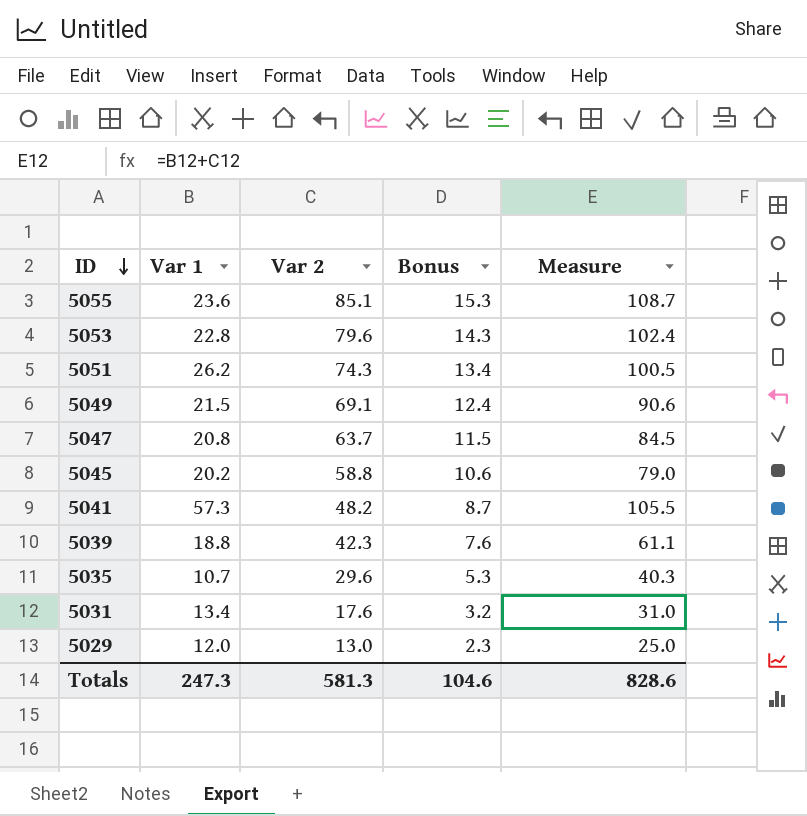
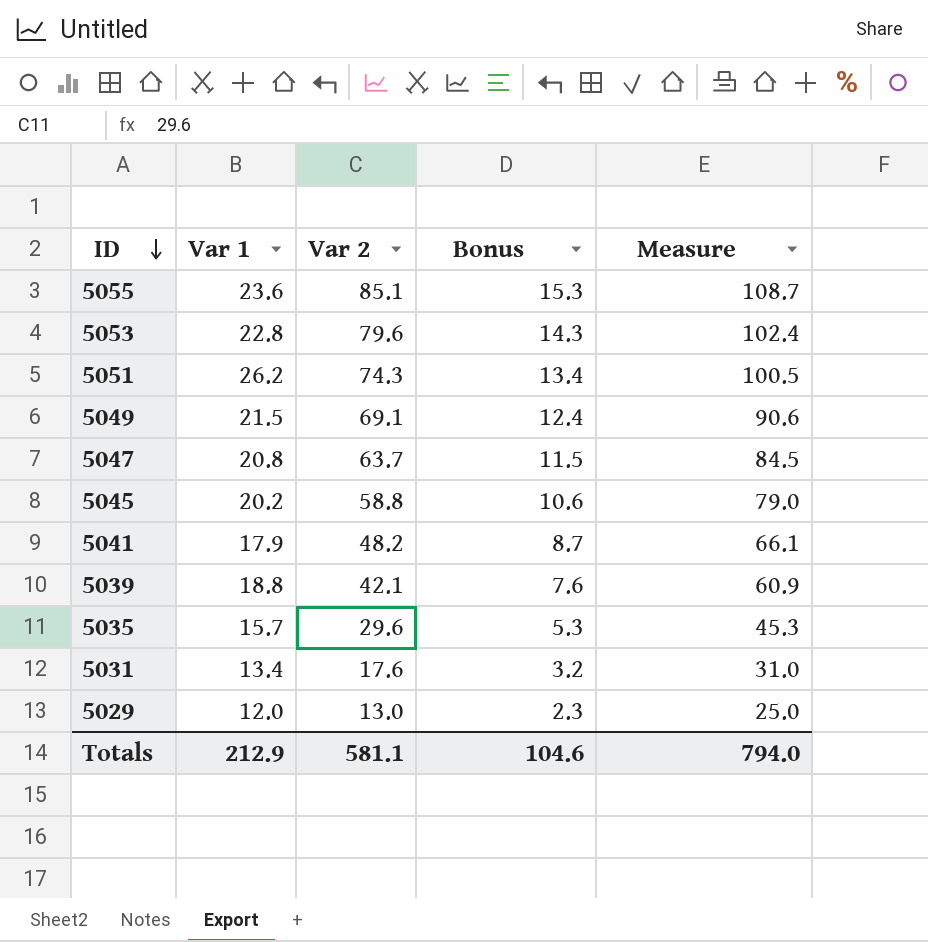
5041 | Var 1: 57.3 -> 17.9
5041 | Measure: 105.5 -> 66.1
5039 | Var 2: 42.3 -> 42.1
5039 | Measure: 61.1 -> 60.9
5035 | Var 1: 10.7 -> 15.7
5035 | Measure: 40.3 -> 45.3
Totals | Var 1: 247.3 -> 212.9
Totals | Var 2: 581.3 -> 581.1
Totals | Measure: 828.6 -> 794.0

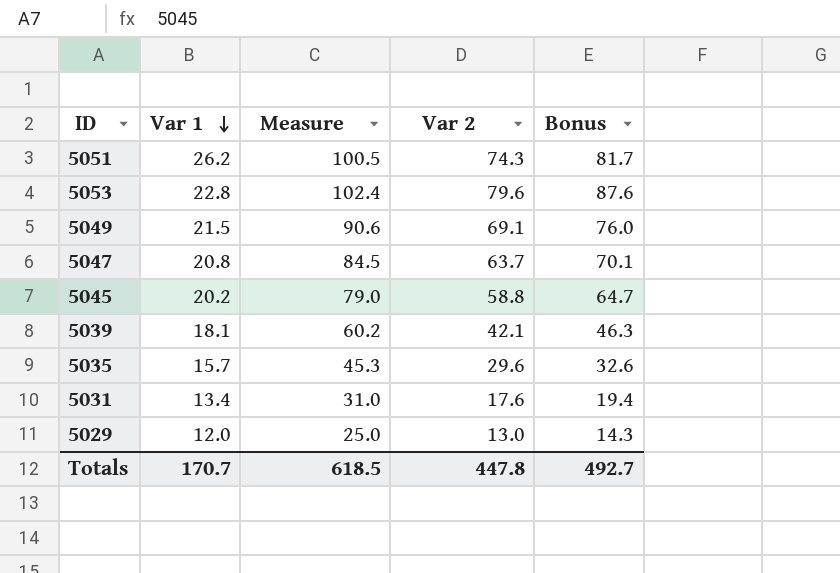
row order: ID descending -> Var 1 descending
column Measure | position: 5 -> 3
column Bonus | formula: [Var 2] * 0.18 -> [Var 2] * 1.1
row 5055: 23.6 | 85.1 | 15.3 | 108.7 -> none
row 5041: 17.9 | 48.2 | 8.7 | 66.1 -> none
5039 | Var 1: 18.8 -> 18.1
5039 | Measure: 60.9 -> 60.2
Totals | Var 1: 212.9 -> 170.7
Totals | Measure: 794.0 -> 618.5
Totals | Var 2: 581.1 -> 447.8
Totals | Bonus: 104.6 -> 492.7

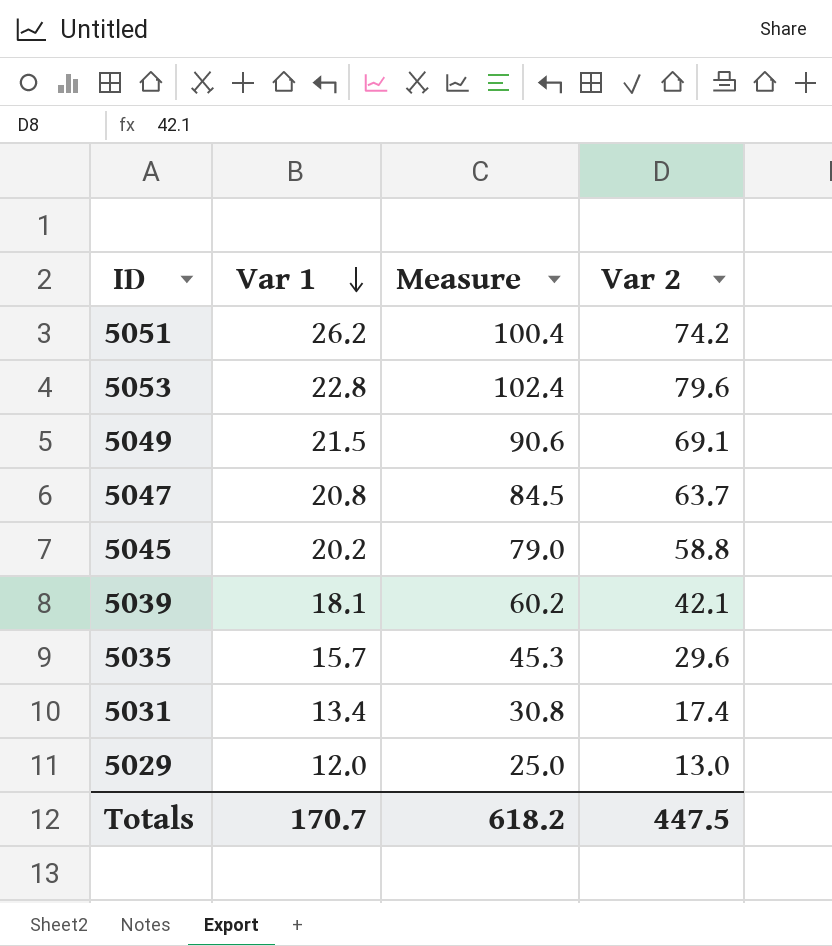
column Bonus | formula: [Var 2] * 1.1 -> none
5051 | Measure: 100.5 -> 100.4
5051 | Var 2: 74.3 -> 74.2
5031 | Measure: 31.0 -> 30.8
5031 | Var 2: 17.6 -> 17.4
Totals | Measure: 618.5 -> 618.2
Totals | Var 2: 447.8 -> 447.5

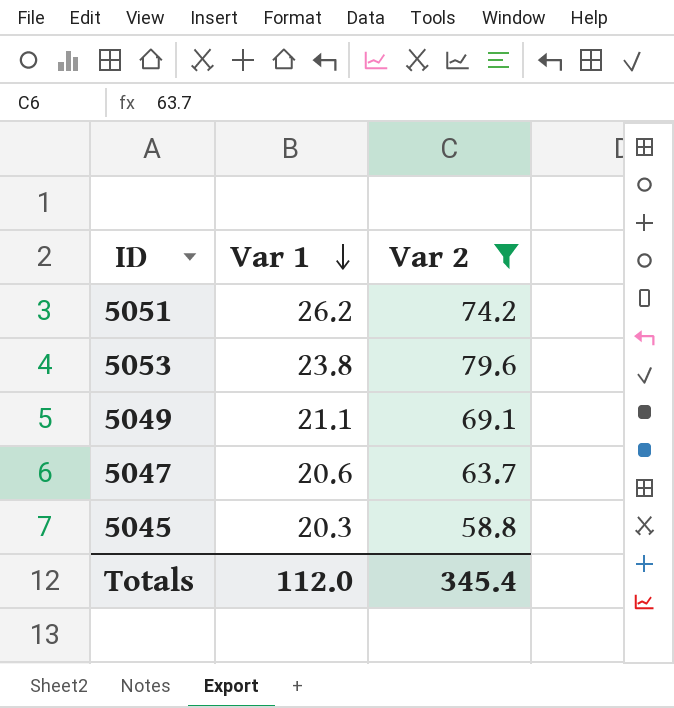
filter: none -> Var 2 >= 58.8
column Measure | formula: [Var 1] + [Var 2] -> none
5053 | Var 1: 22.8 -> 23.8
5049 | Var 1: 21.5 -> 21.1
5047 | Var 1: 20.8 -> 20.6
5045 | Var 1: 20.2 -> 20.3
Totals | Var 1: 170.7 -> 112.0
Totals | Var 2: 447.5 -> 345.4

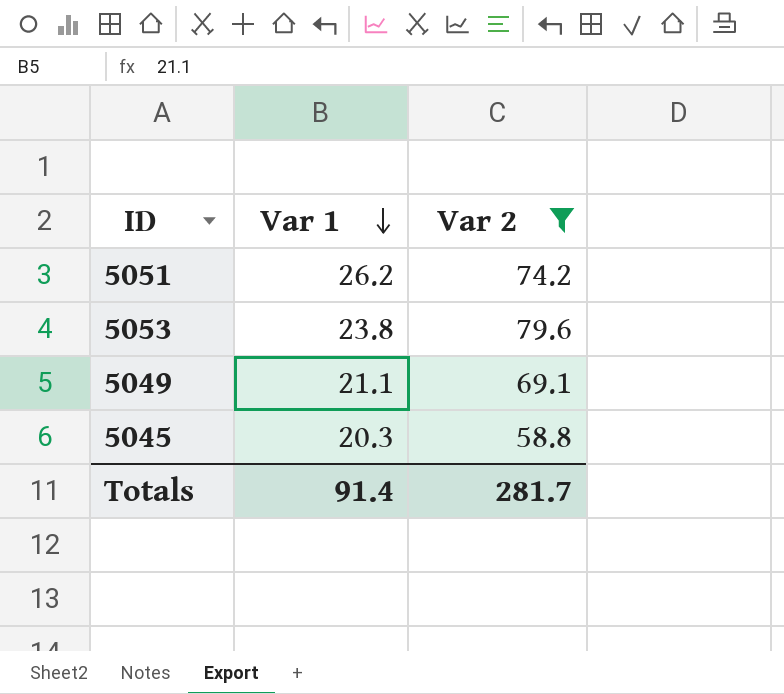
row 5047: 20.6 | 63.7 -> none
Totals | Var 1: 112.0 -> 91.4
Totals | Var 2: 345.4 -> 281.7

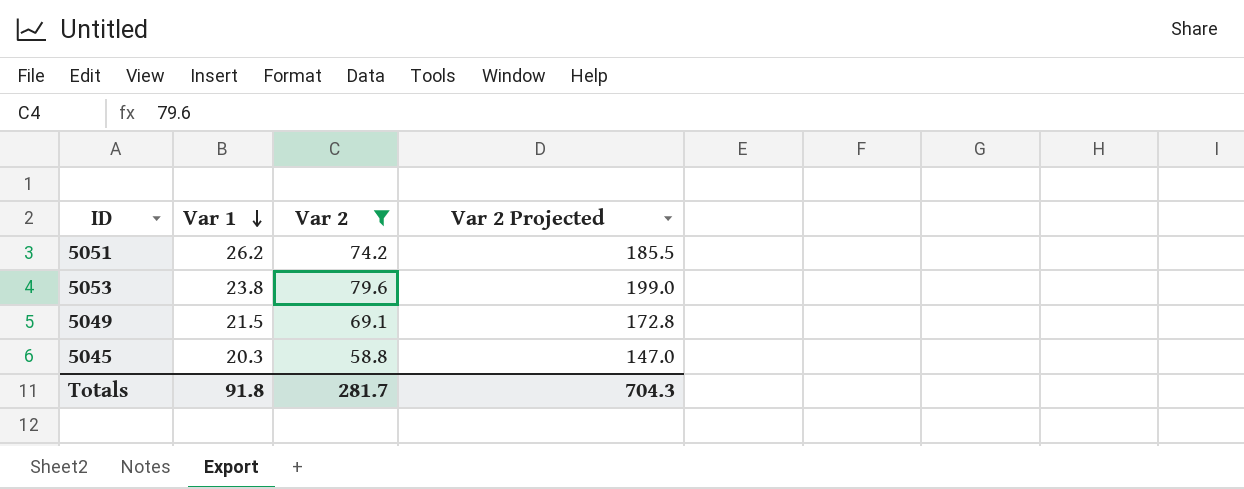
column Var 2 Projected | formula: none -> [Var 2] * 2.5
5049 | Var 1: 21.1 -> 21.5
Totals | Var 1: 91.4 -> 91.8

